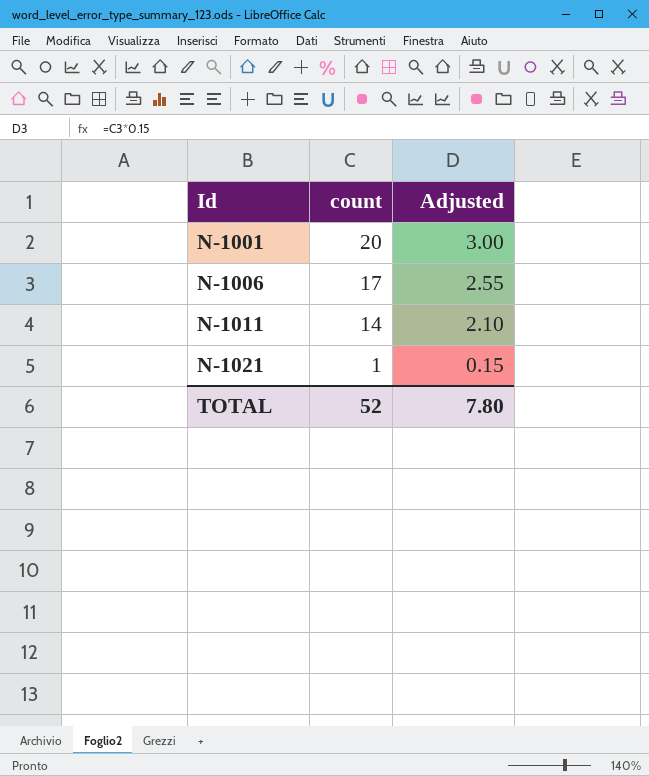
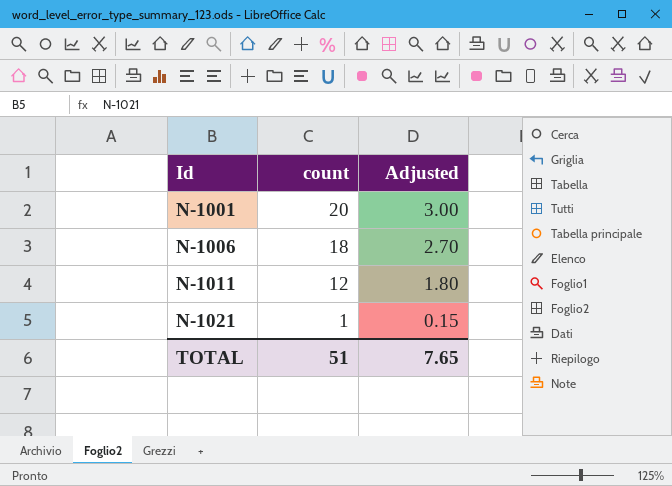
N-1006 | count: 17 -> 18
N-1006 | Adjusted: 2.55 -> 2.70
N-1011 | count: 14 -> 12
N-1011 | Adjusted: 2.10 -> 1.80
TOTAL | count: 52 -> 51
TOTAL | Adjusted: 7.80 -> 7.65

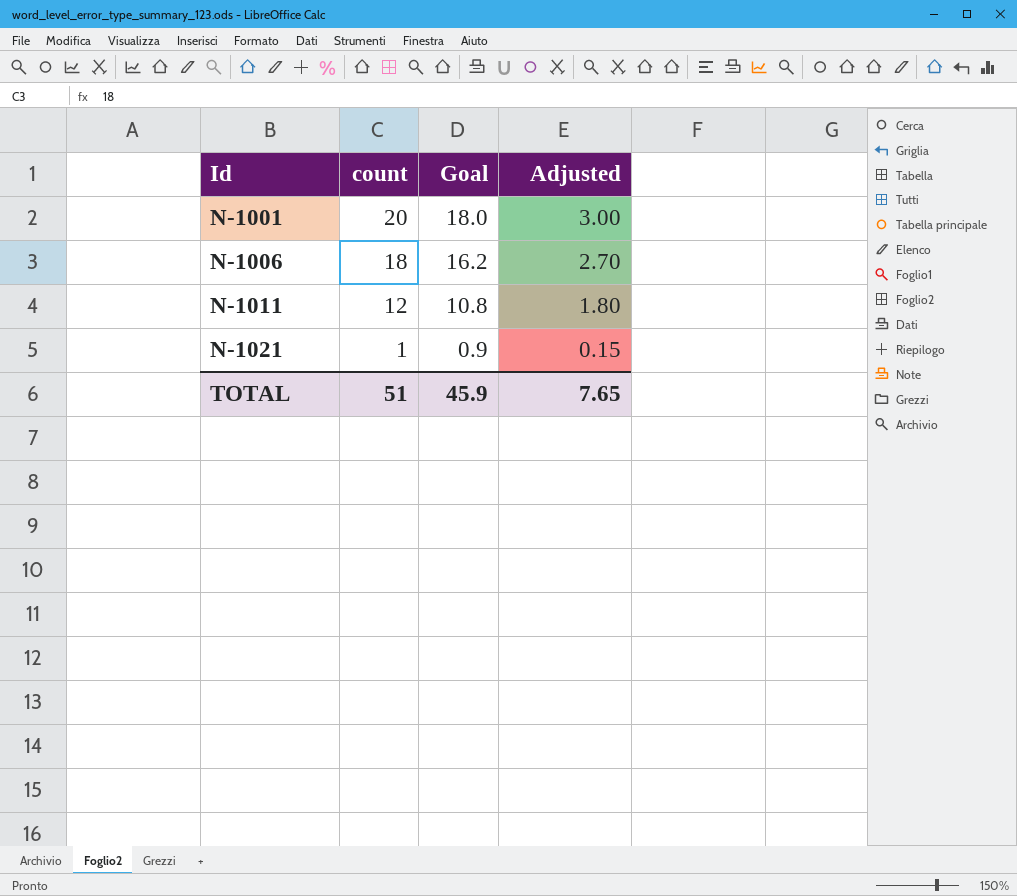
column Goal | formula: none -> [count] * 0.9

